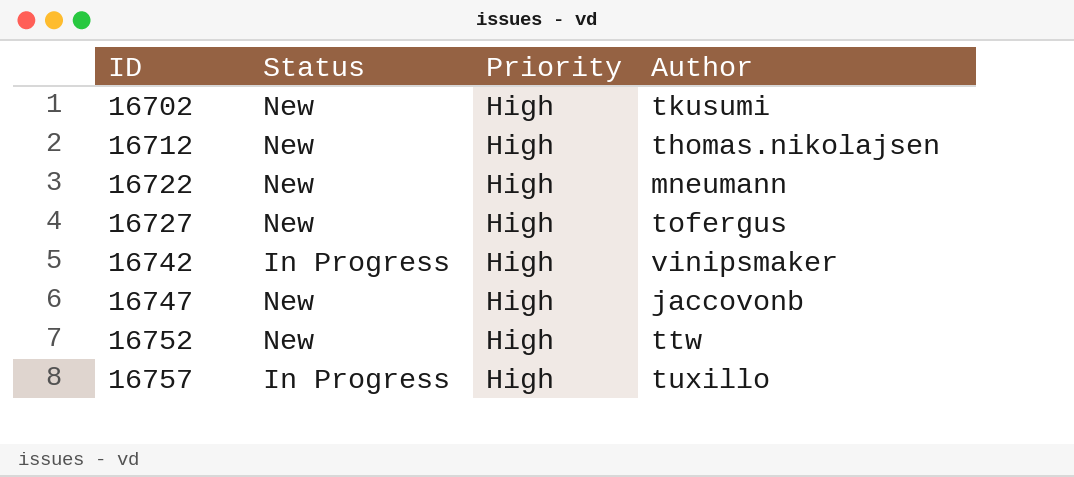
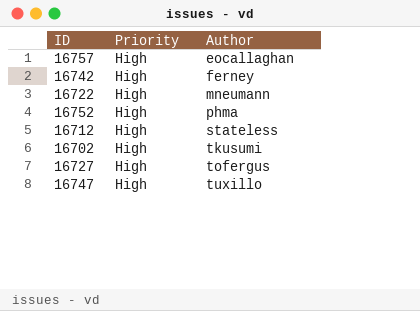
row order: ID ascending -> Author ascending
column Status | position: 2 -> none
16757 | Author: tuxillo -> eocallaghan
16742 | Author: vinipsmaker -> ferney
16752 | Author: ttw -> phma
16712 | Author: thomas.nikolajsen -> stateless
16747 | Author: jaccovonb -> tuxillo

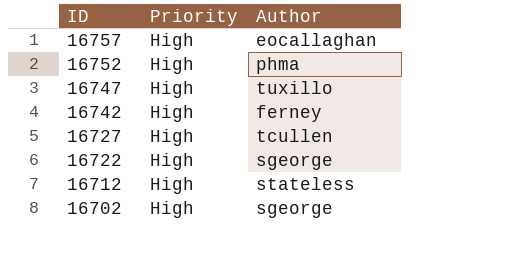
row order: Author ascending -> ID descending
16727 | Author: tofergus -> tcullen
16722 | Author: mneumann -> sgeorge
16702 | Author: tkusumi -> sgeorge

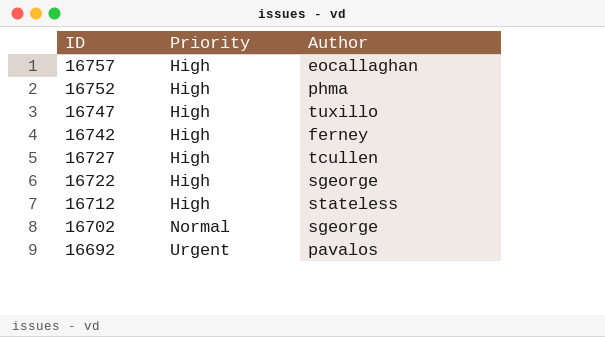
16702 | Priority: High -> Normal
row 16692: none -> Urgent | pavalos

